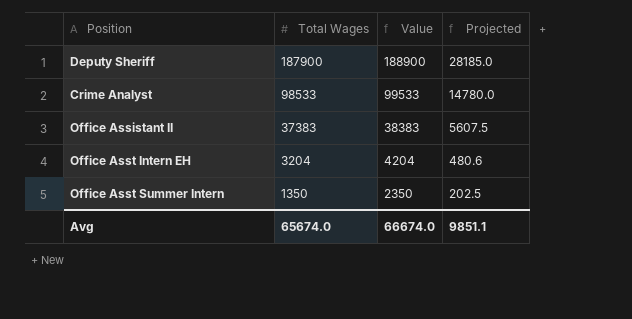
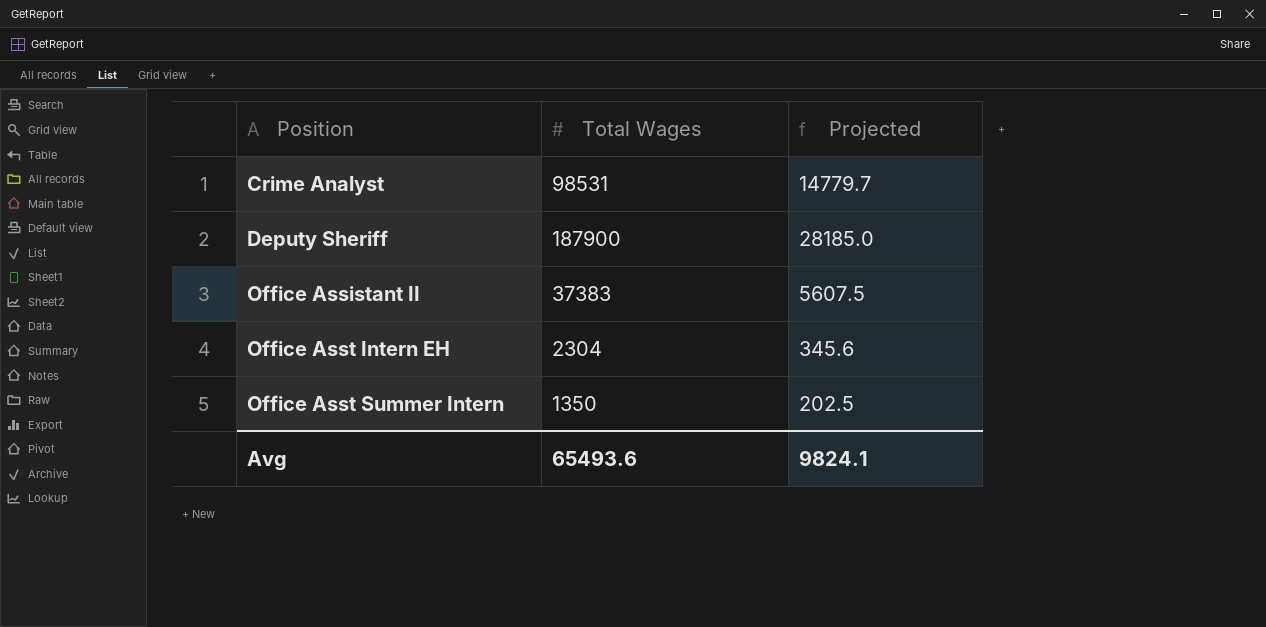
row order: Total Wages descending -> Position ascending
column Value | formula: [Total Wages] + 1000 -> none
Crime Analyst | Total Wages: 98533 -> 98531
Crime Analyst | Projected: 14780.0 -> 14779.7
Office Asst Intern EH | Total Wages: 3204 -> 2304
Office Asst Intern EH | Projected: 480.6 -> 345.6
Avg | Total Wages: 65674.0 -> 65493.6
Avg | Projected: 9851.1 -> 9824.1

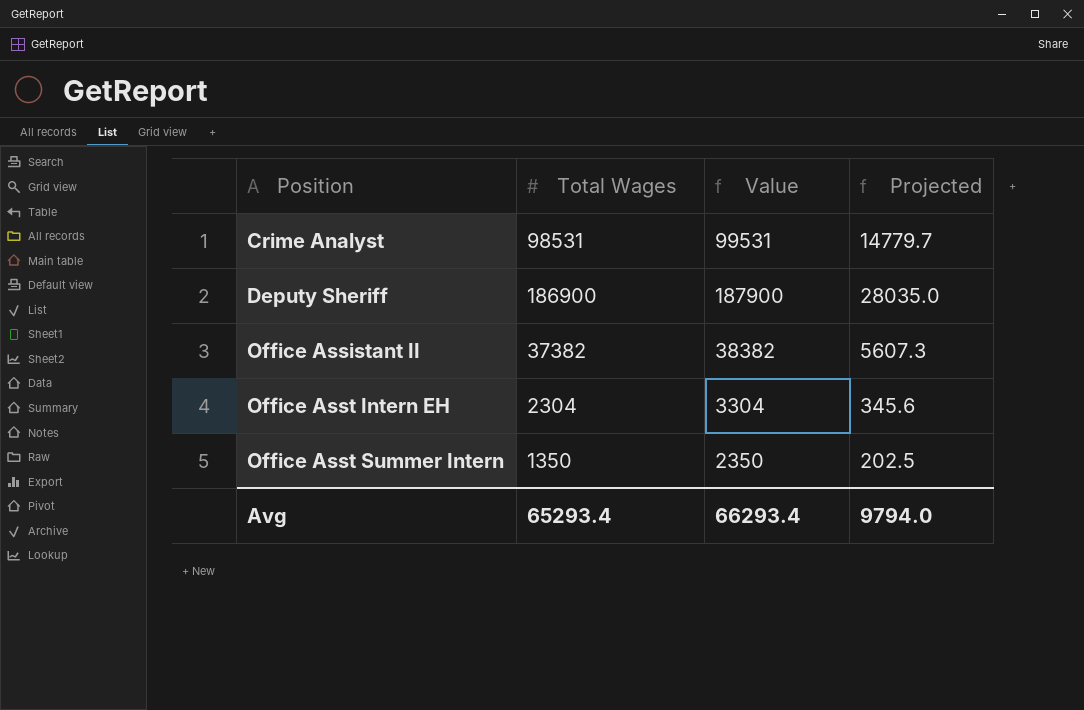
column Value | formula: none -> [Total Wages] + 1000
Deputy Sheriff | Total Wages: 187900 -> 186900
Deputy Sheriff | Projected: 28185.0 -> 28035.0
Office Assistant II | Total Wages: 37383 -> 37382
Office Assistant II | Projected: 5607.5 -> 5607.3
Avg | Total Wages: 65493.6 -> 65293.4
Avg | Projected: 9824.1 -> 9794.0

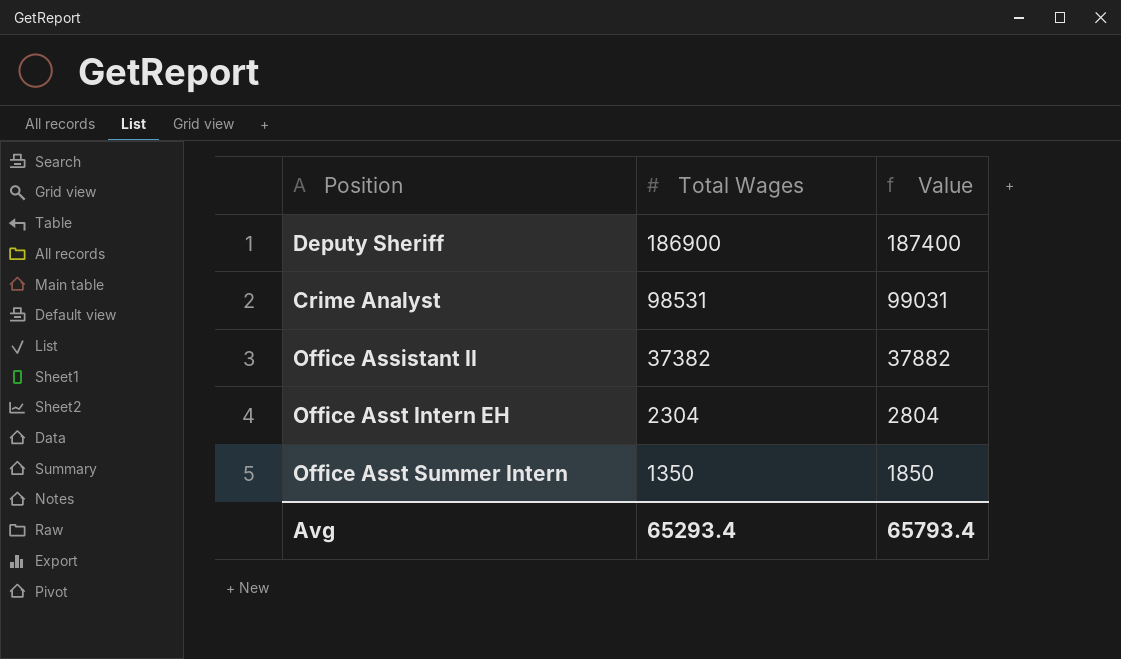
row order: Position ascending -> Total Wages descending
column Projected | formula: [Total Wages] * 0.15 -> none
column Value | formula: [Total Wages] + 1000 -> [Total Wages] + 500
Avg | Value: 66293.4 -> 65793.4

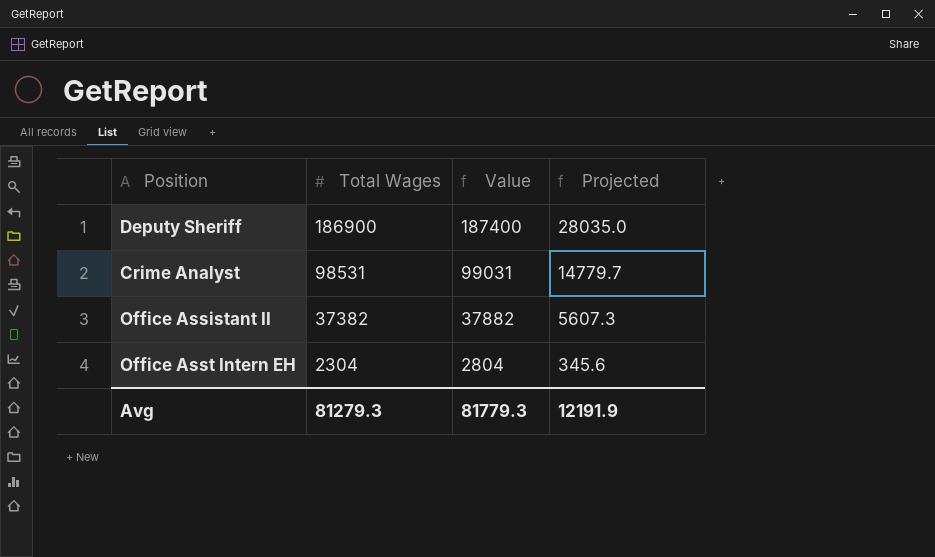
column Projected | formula: none -> [Total Wages] * 0.15
row Office Asst Summer Intern: 1350 | 1850 -> none
Avg | Total Wages: 65293.4 -> 81279.3
Avg | Value: 65793.4 -> 81779.3

